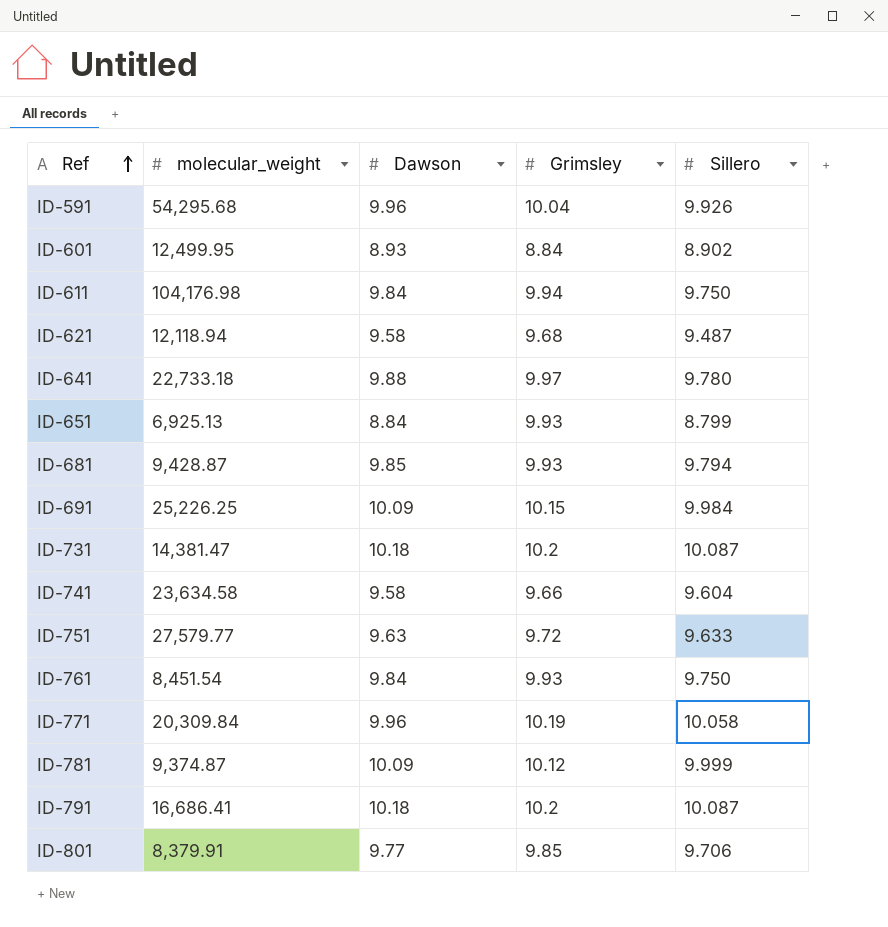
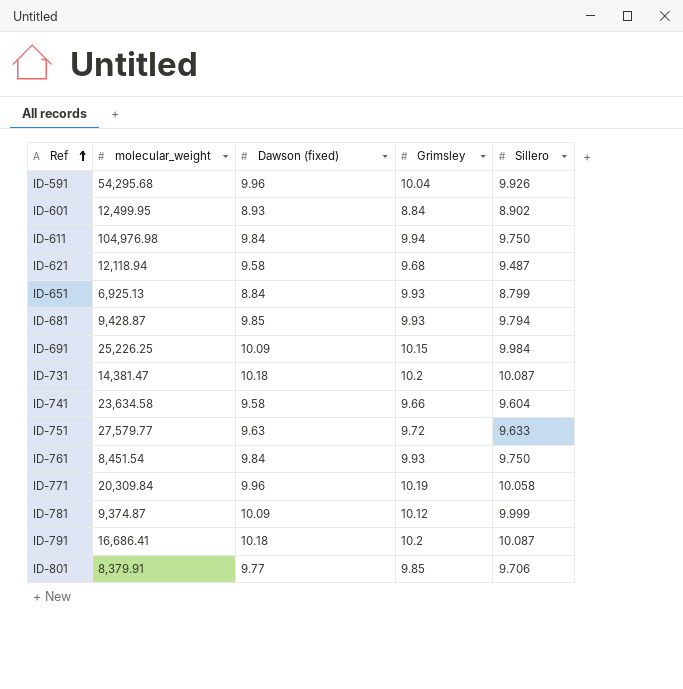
column name: Dawson -> Dawson (fixed)
row ID-641: 22,733.18 | 9.88 | 9.97 | 9.780 -> none
ID-611 | molecular_weight: 104,176.98 -> 104,976.98

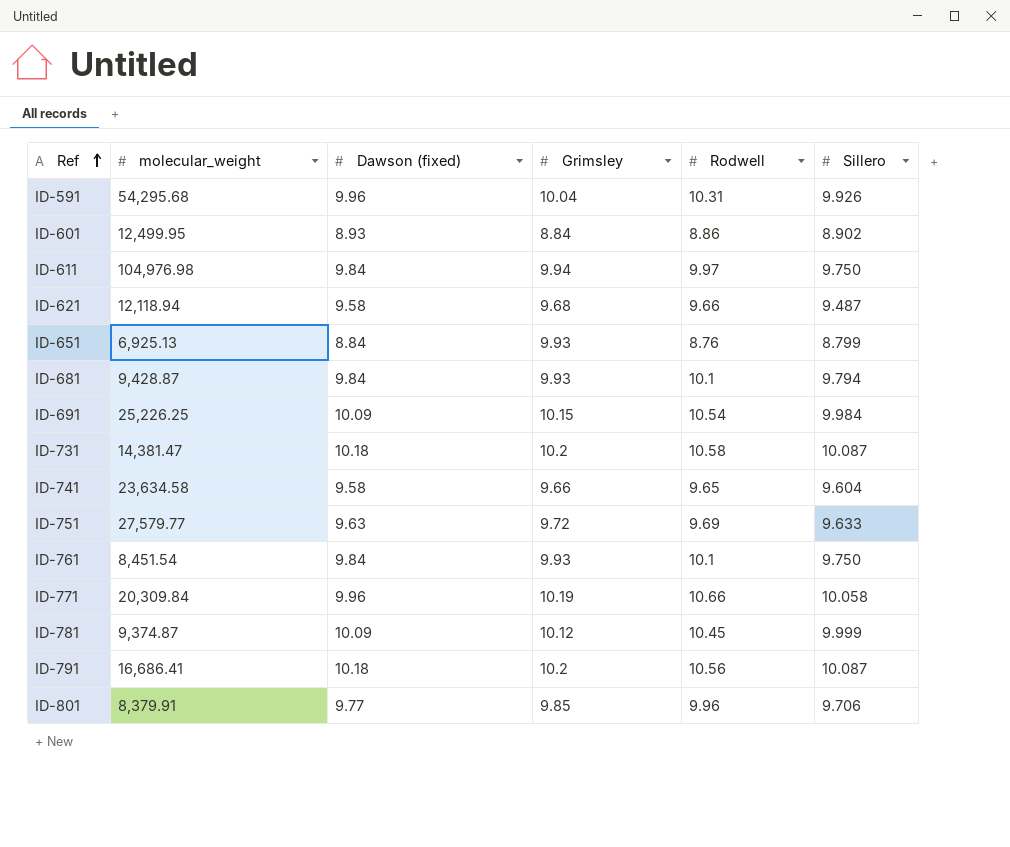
column Rodwell | position: none -> 5
ID-681 | Dawson (fixed): 9.85 -> 9.84

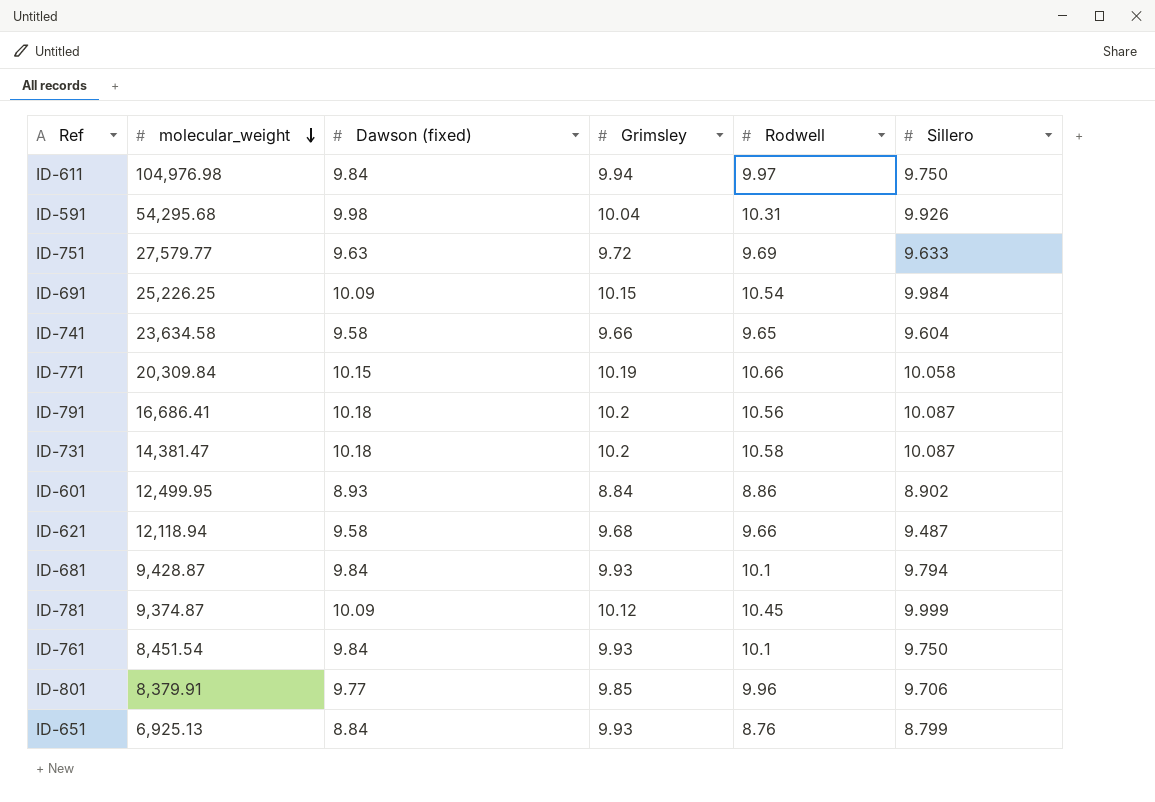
row order: Ref ascending -> molecular_weight descending
ID-591 | Dawson (fixed): 9.96 -> 9.98
ID-771 | Dawson (fixed): 9.96 -> 10.15

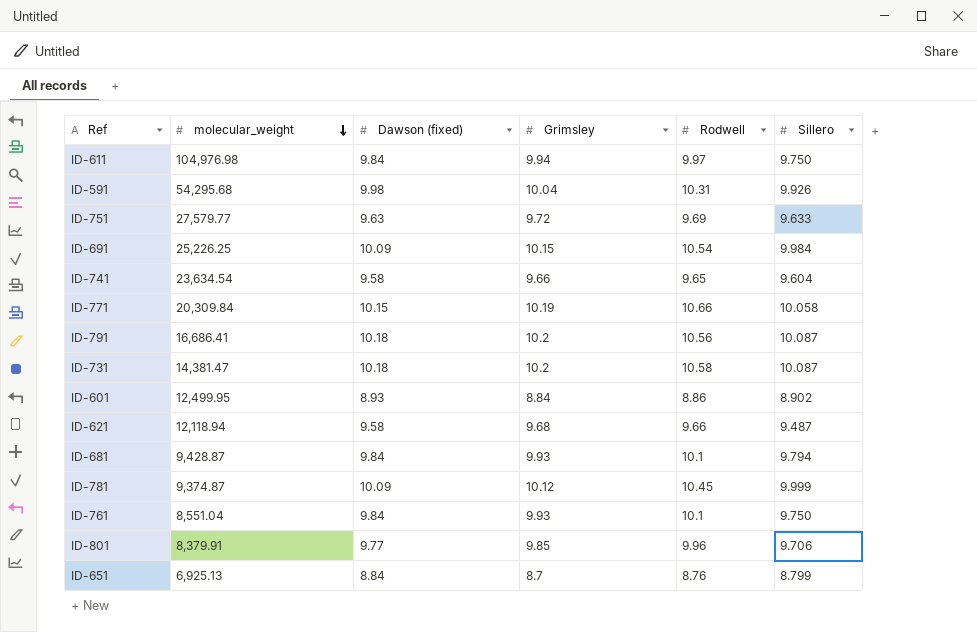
ID-741 | molecular_weight: 23,634.58 -> 23,634.54
ID-761 | molecular_weight: 8,451.54 -> 8,551.04
ID-651 | Grimsley: 9.93 -> 8.7

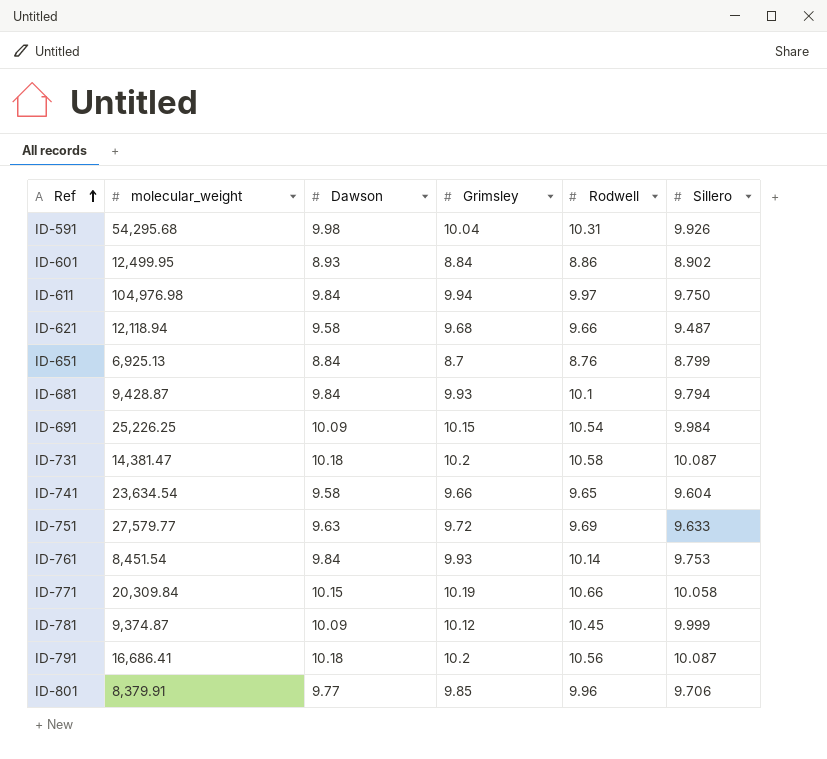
row order: molecular_weight descending -> Ref ascending
column name: Dawson (fixed) -> Dawson
ID-761 | molecular_weight: 8,551.04 -> 8,451.54
ID-761 | Rodwell: 10.1 -> 10.14
ID-761 | Sillero: 9.750 -> 9.753

